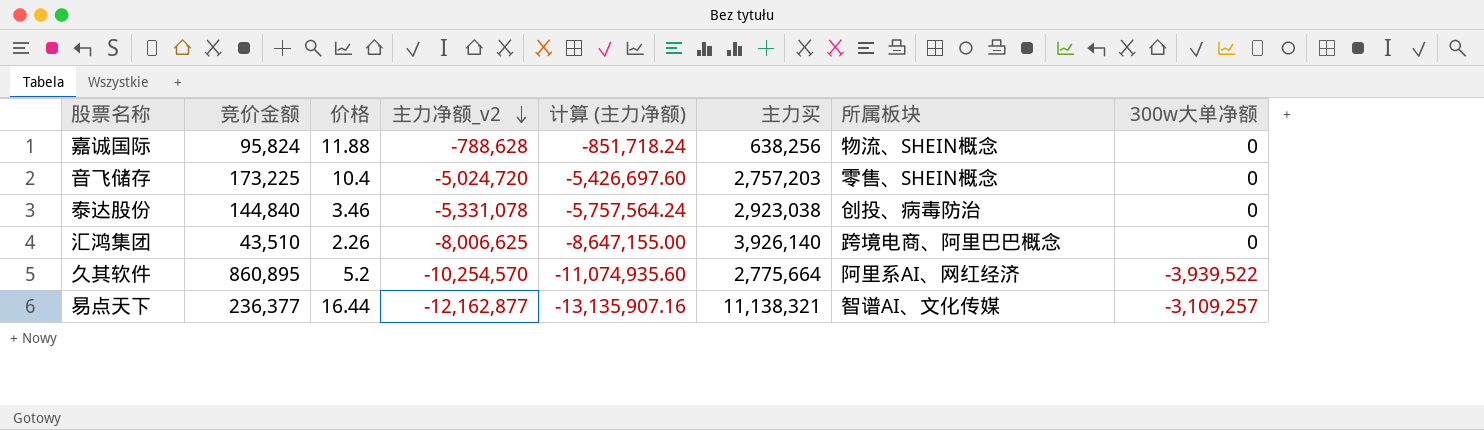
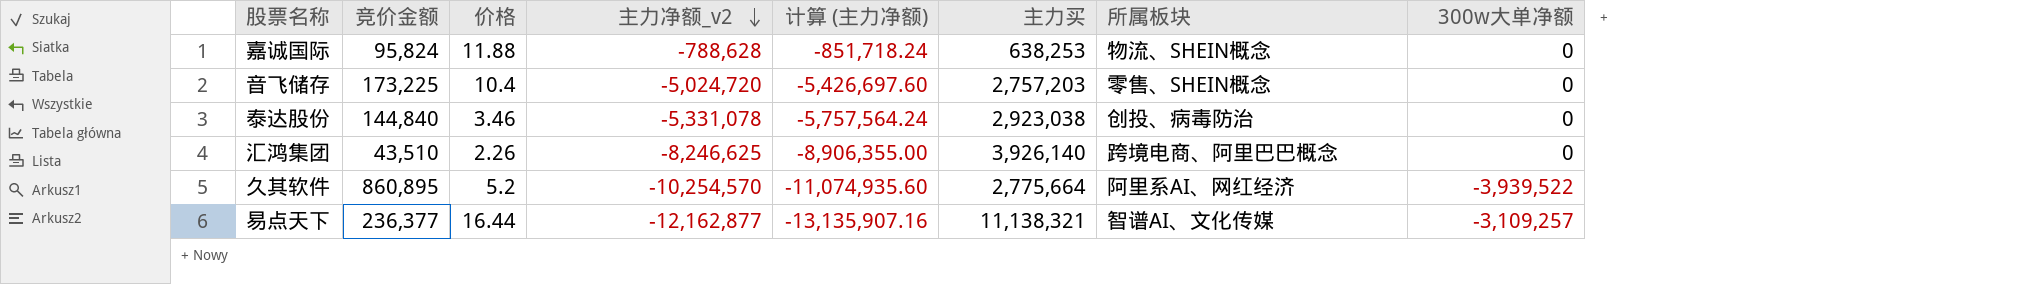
嘉诚国际 | 主力买: 638,256 -> 638,253
汇鸿集团 | 主力净额_v2: -8,006,625 -> -8,246,625
汇鸿集团 | 计算 (主力净额): -8,647,155.00 -> -8,906,355.00

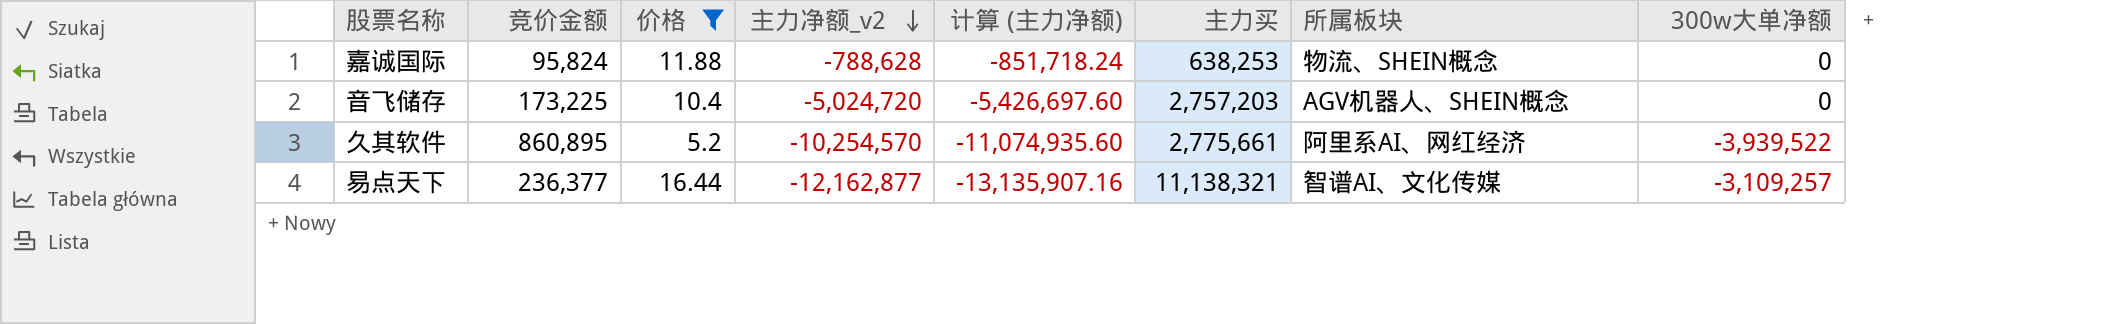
filter: none -> 价格 >= 5.2
音飞储存 | 所属板块: 零售、SHEIN概念 -> AGV机器人、SHEIN概念
久其软件 | 主力买: 2,775,664 -> 2,775,661

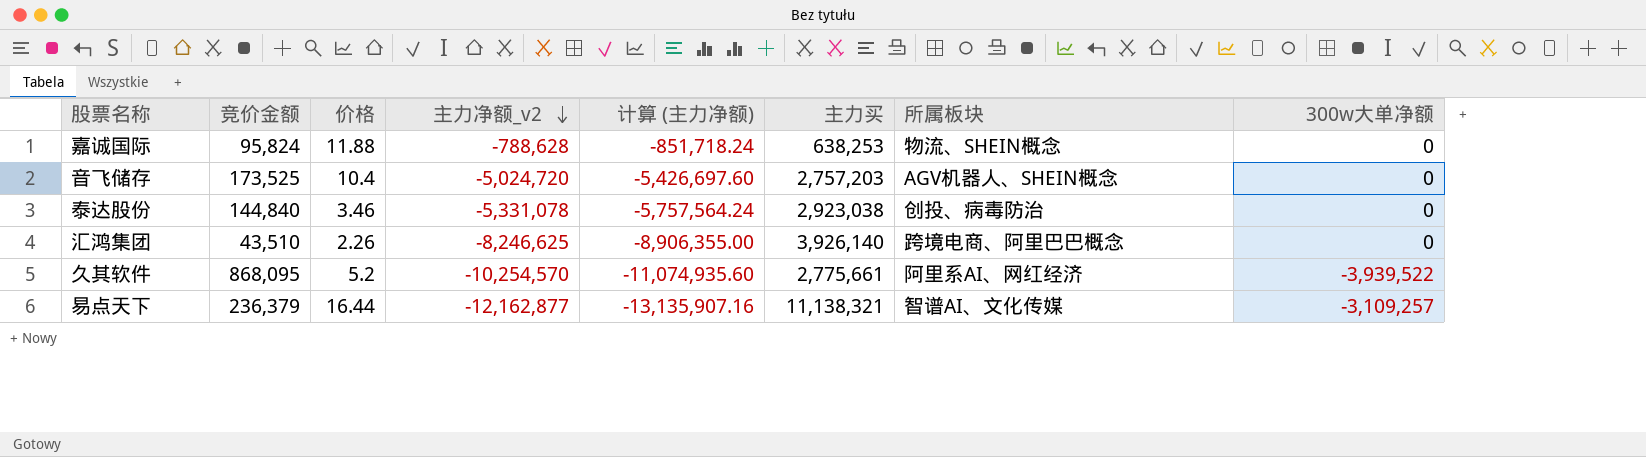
filter: 价格 >= 5.2 -> none
音飞储存 | 竞价金额: 173,225 -> 173,525
久其软件 | 竞价金额: 860,895 -> 868,095
易点天下 | 竞价金额: 236,377 -> 236,379

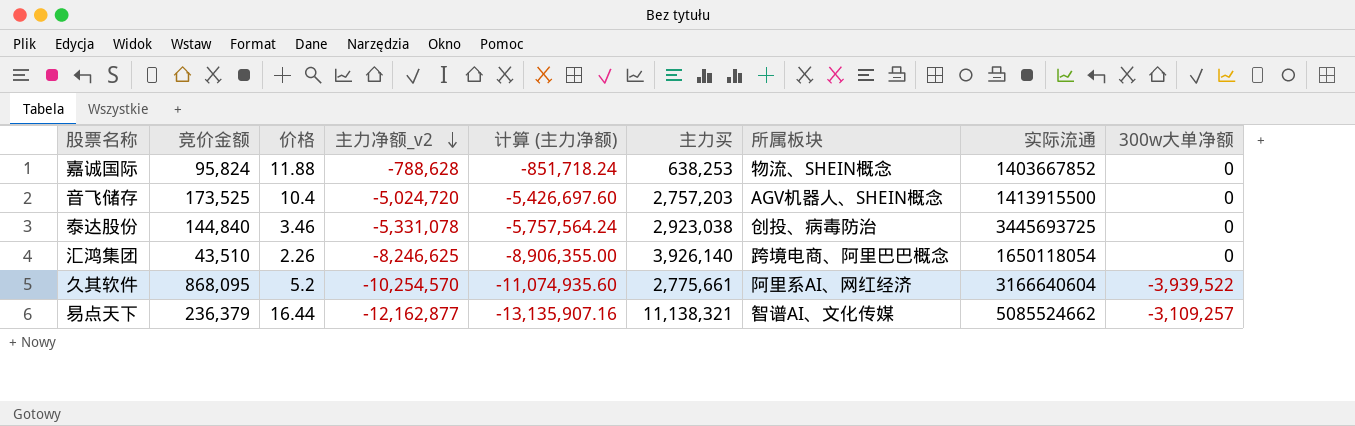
column 实际流通 | position: none -> 8

